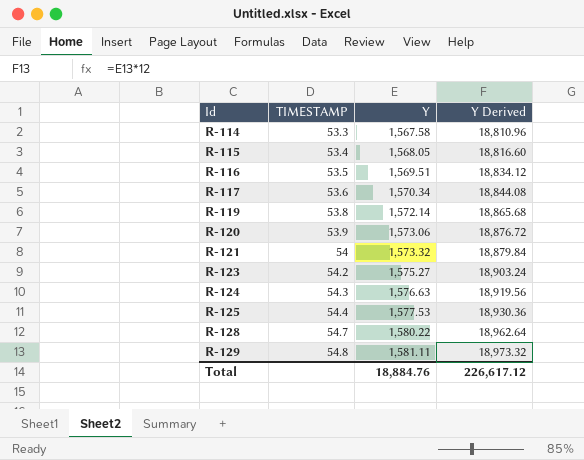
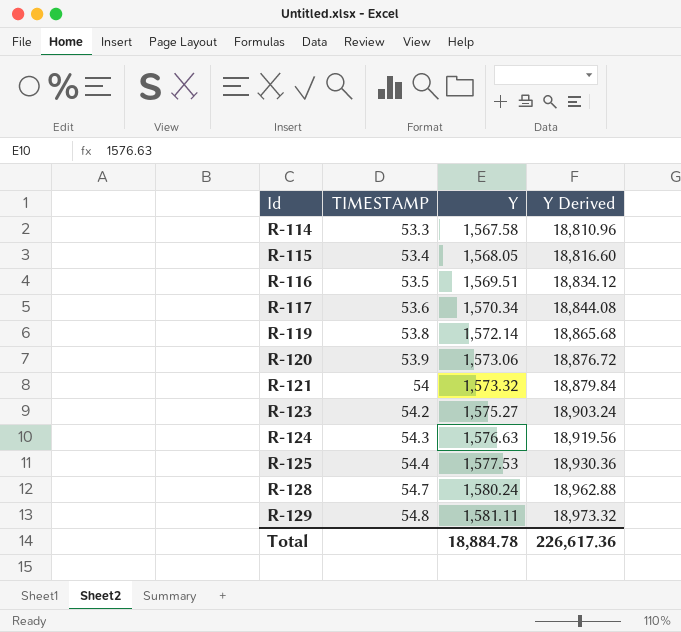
R-128 | Y: 1,580.22 -> 1,580.24
R-128 | Y Derived: 18,962.64 -> 18,962.88
Total | Y: 18,884.76 -> 18,884.78
Total | Y Derived: 226,617.12 -> 226,617.36

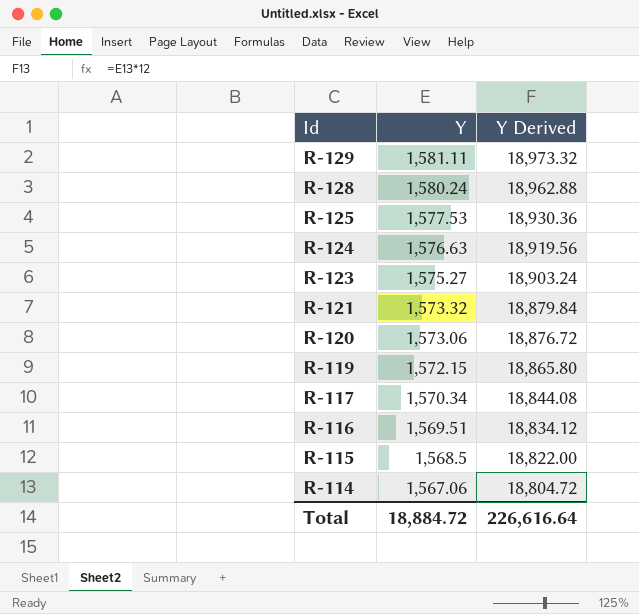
row order: Id ascending -> Id descending
column TIMESTAMP | position: 2 -> none
R-119 | Y: 1,572.14 -> 1,572.15
R-119 | Y Derived: 18,865.68 -> 18,865.80
R-115 | Y: 1,568.05 -> 1,568.5
R-115 | Y Derived: 18,816.60 -> 18,822.00
R-114 | Y: 1,567.58 -> 1,567.06
R-114 | Y Derived: 18,810.96 -> 18,804.72
Total | Y: 18,884.78 -> 18,884.72
Total | Y Derived: 226,617.36 -> 226,616.64

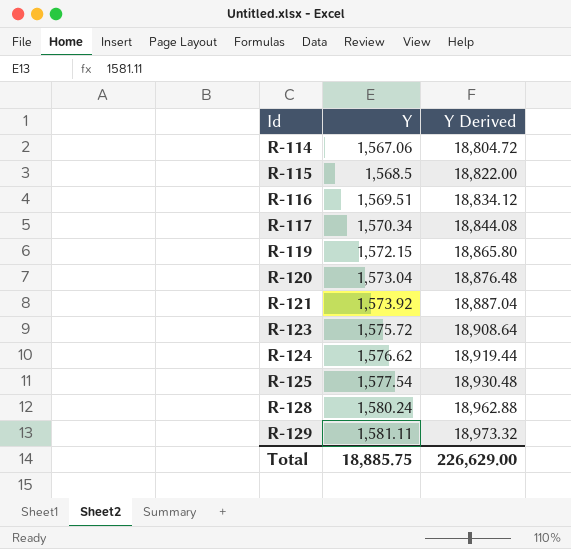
row order: Id descending -> Id ascending
R-120 | Y: 1,573.06 -> 1,573.04
R-120 | Y Derived: 18,876.72 -> 18,876.48
R-121 | Y: 1,573.32 -> 1,573.92
R-121 | Y Derived: 18,879.84 -> 18,887.04
R-123 | Y: 1,575.27 -> 1,575.72
R-123 | Y Derived: 18,903.24 -> 18,908.64
R-124 | Y: 1,576.63 -> 1,576.62
R-124 | Y Derived: 18,919.56 -> 18,919.44
R-125 | Y: 1,577.53 -> 1,577.54
R-125 | Y Derived: 18,930.36 -> 18,930.48
Total | Y: 18,884.72 -> 18,885.75
Total | Y Derived: 226,616.64 -> 226,629.00

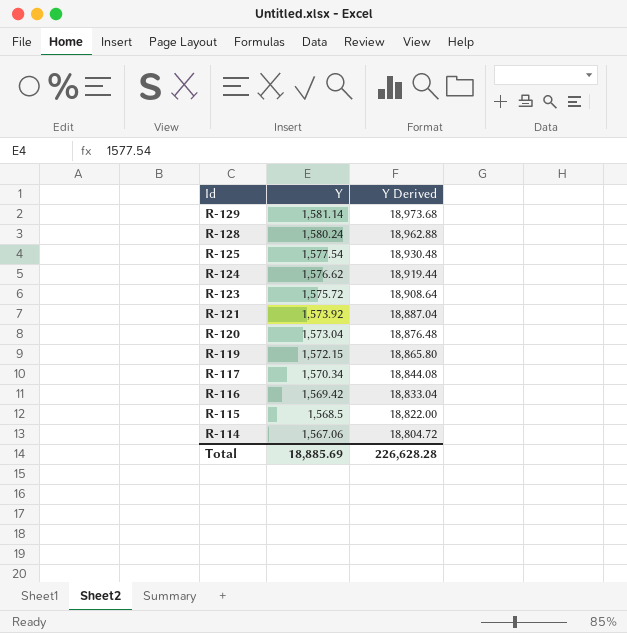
row order: Id ascending -> Id descending
R-129 | Y: 1,581.11 -> 1,581.14
R-129 | Y Derived: 18,973.32 -> 18,973.68
R-116 | Y: 1,569.51 -> 1,569.42
R-116 | Y Derived: 18,834.12 -> 18,833.04
Total | Y: 18,885.75 -> 18,885.69
Total | Y Derived: 226,629.00 -> 226,628.28

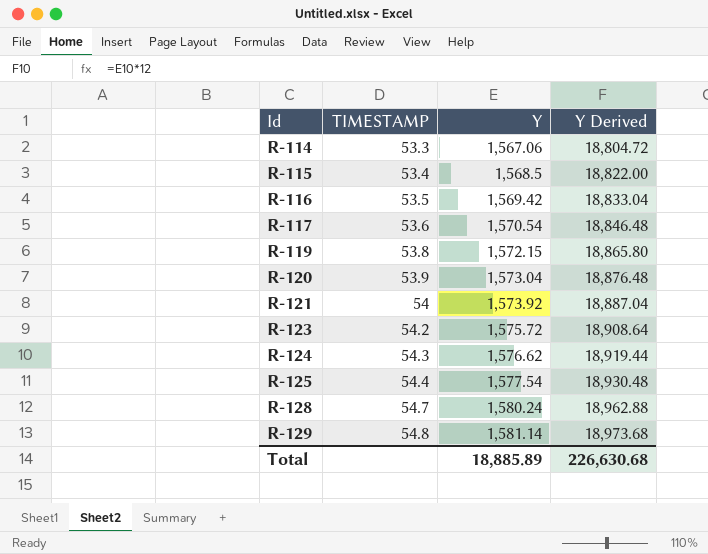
row order: Id descending -> Id ascending
column TIMESTAMP | position: none -> 2
R-117 | Y: 1,570.34 -> 1,570.54
R-117 | Y Derived: 18,844.08 -> 18,846.48
Total | Y: 18,885.69 -> 18,885.89
Total | Y Derived: 226,628.28 -> 226,630.68

